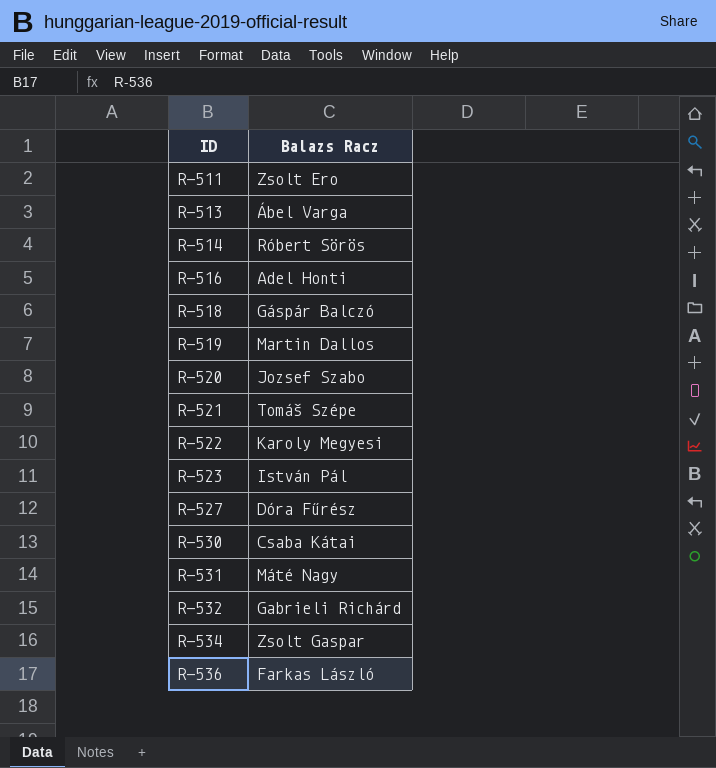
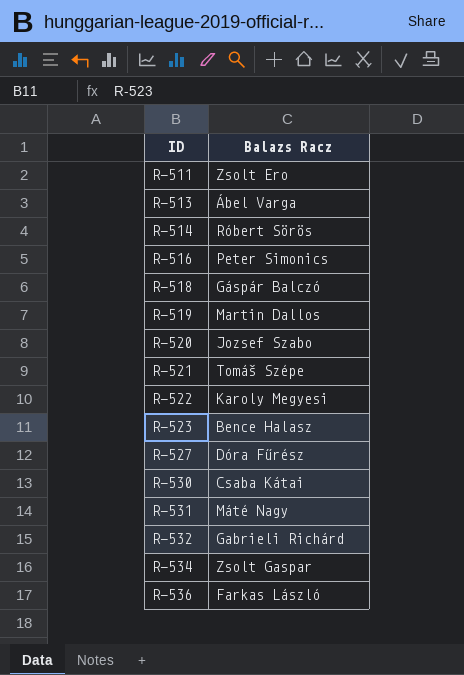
R-516 | Balazs Racz: Adel Honti -> Peter Simonics
R-523 | Balazs Racz: István Pál -> Bence Halasz

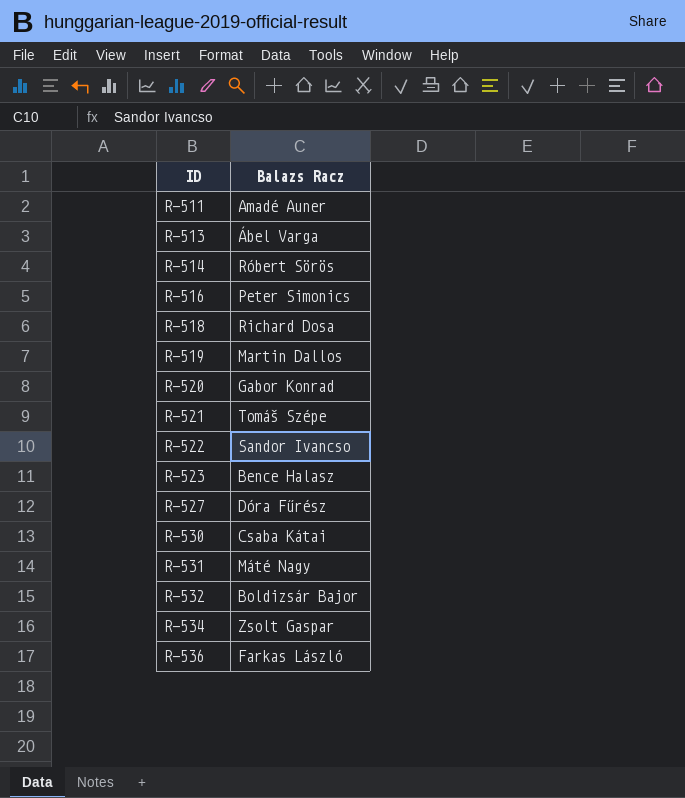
R-511 | Balazs Racz: Zsolt Ero -> Amadé Auner
R-518 | Balazs Racz: Gáspár Balczó -> Richard Dosa
R-520 | Balazs Racz: Jozsef Szabo -> Gabor Konrad
R-522 | Balazs Racz: Karoly Megyesi -> Sandor Ivancso
R-532 | Balazs Racz: Gabrieli Richárd -> Boldizsár Bajor

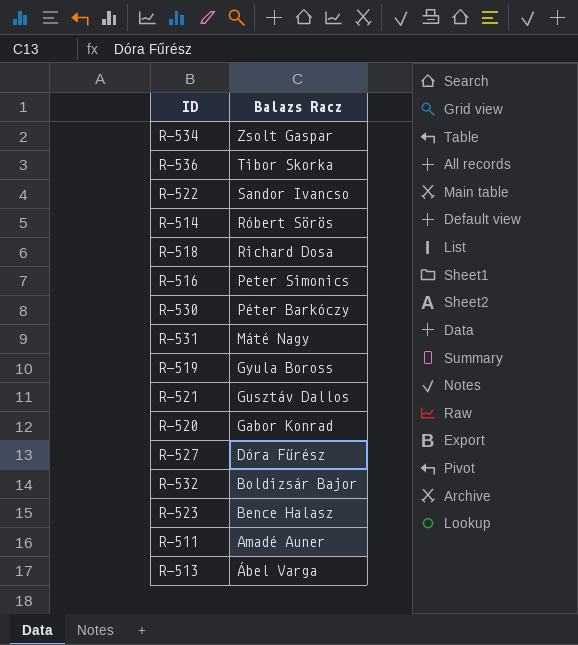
row order: ID ascending -> Balazs Racz descending
R-536 | Balazs Racz: Farkas László -> Tibor Skorka
R-530 | Balazs Racz: Csaba Kátai -> Péter Barkóczy
R-519 | Balazs Racz: Martin Dallos -> Gyula Boross
R-521 | Balazs Racz: Tomáš Szépe -> Gusztáv Dallos

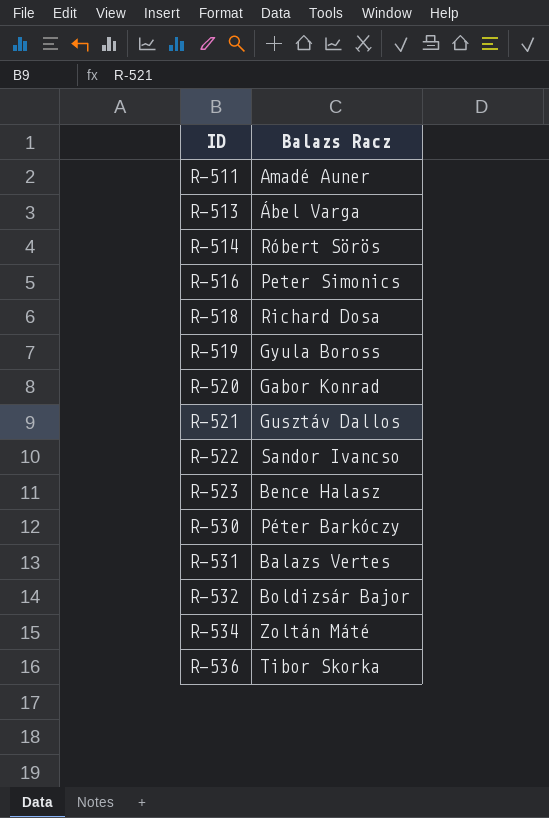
row order: Balazs Racz descending -> ID ascending
row R-527: Dóra Fűrész -> none
R-531 | Balazs Racz: Máté Nagy -> Balazs Vertes
R-534 | Balazs Racz: Zsolt Gaspar -> Zoltán Máté

